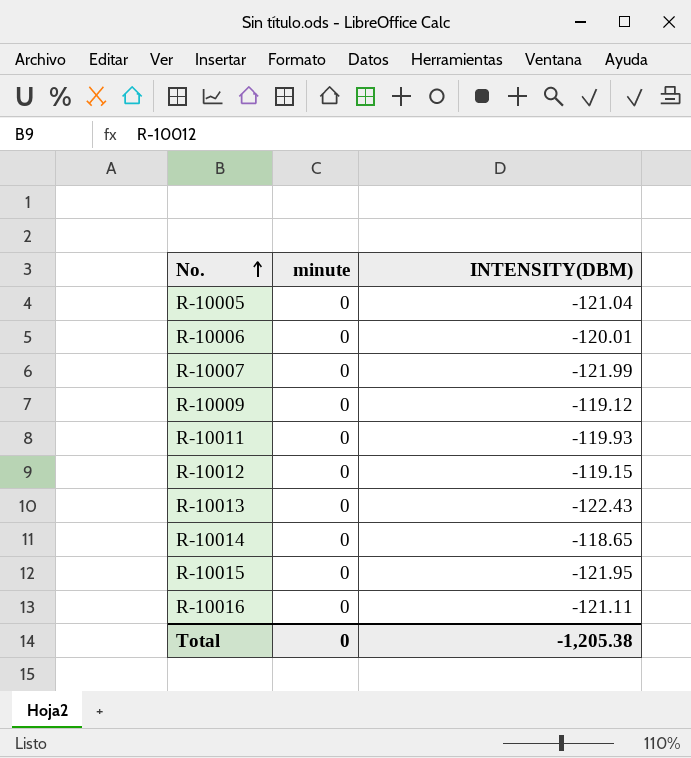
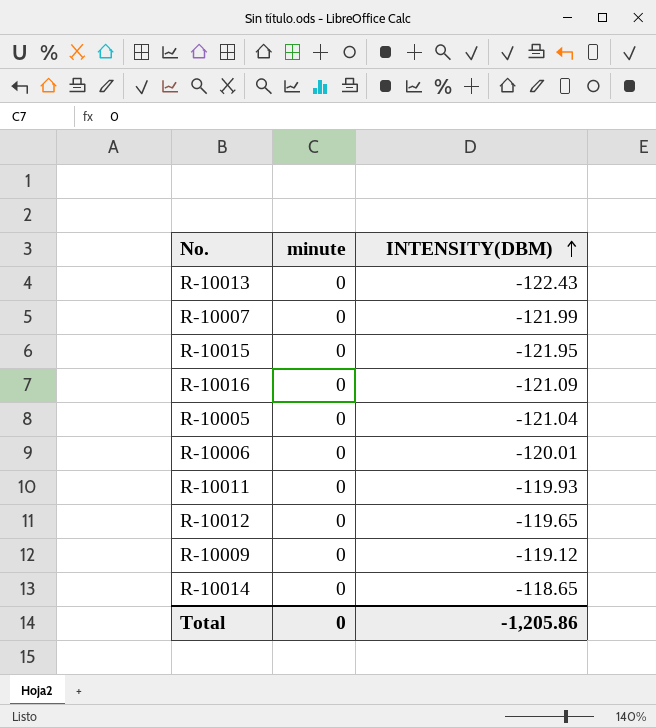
row order: No. ascending -> INTENSITY(DBM) ascending
R-10016 | INTENSITY(DBM): -121.11 -> -121.09
R-10012 | INTENSITY(DBM): -119.15 -> -119.65
Total | INTENSITY(DBM): -1,205.38 -> -1,205.86

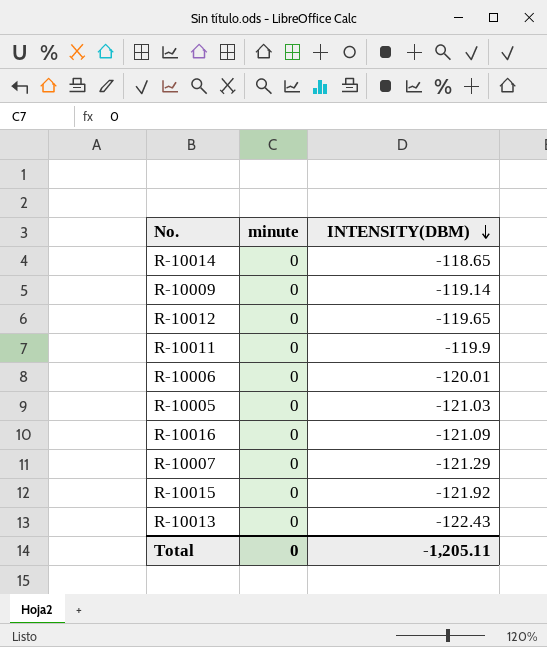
row order: INTENSITY(DBM) ascending -> INTENSITY(DBM) descending
R-10009 | INTENSITY(DBM): -119.12 -> -119.14
R-10011 | INTENSITY(DBM): -119.93 -> -119.9
R-10005 | INTENSITY(DBM): -121.04 -> -121.03
R-10007 | INTENSITY(DBM): -121.99 -> -121.29
R-10015 | INTENSITY(DBM): -121.95 -> -121.92
Total | INTENSITY(DBM): -1,205.86 -> -1,205.11

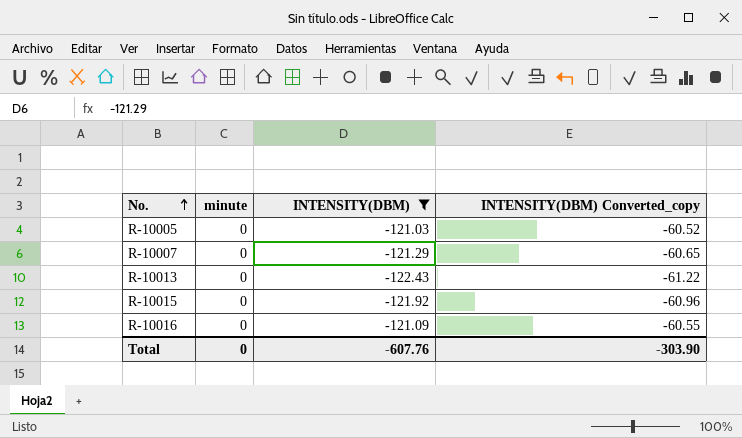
filter: none -> INTENSITY(DBM) <= -121.03
row order: INTENSITY(DBM) descending -> No. ascending
column INTENSITY(DBM) Converted_copy | formula: none -> [INTENSITY(DBM)] * 0.5
Total | INTENSITY(DBM): -1,205.11 -> -607.76

